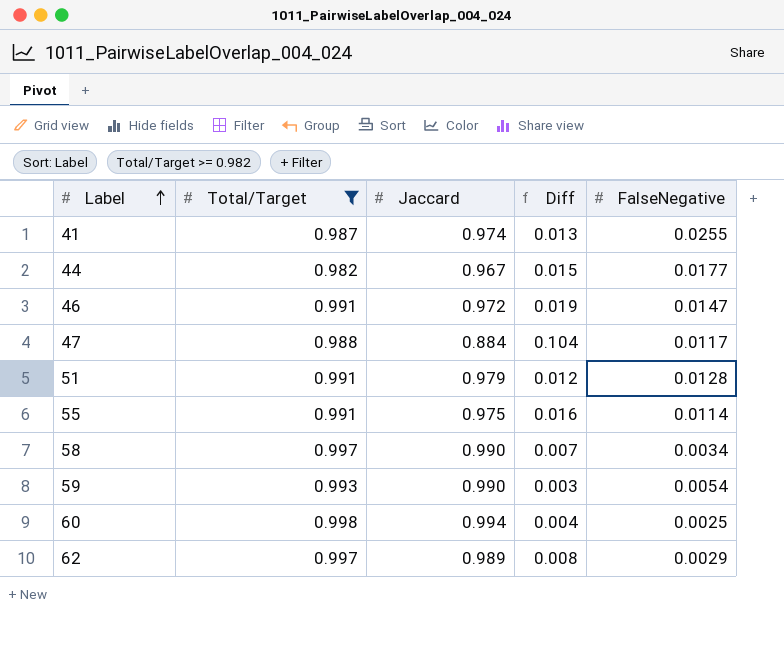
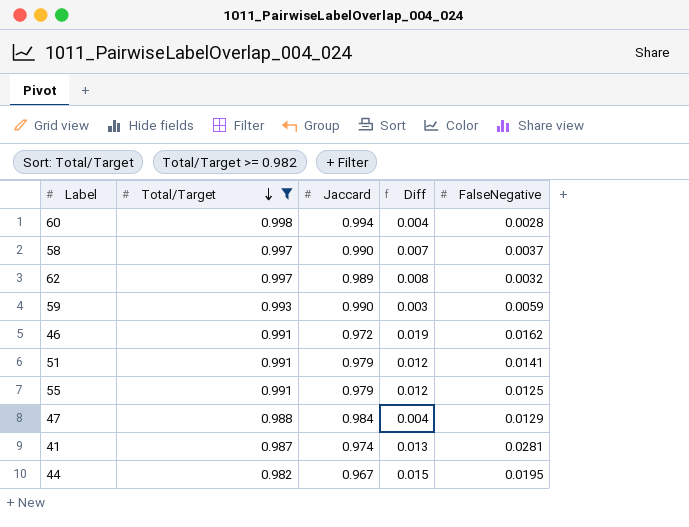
row order: Label ascending -> Total/Target descending
60 | FalseNegative: 0.0025 -> 0.0028
58 | FalseNegative: 0.0034 -> 0.0037
62 | FalseNegative: 0.0029 -> 0.0032
59 | FalseNegative: 0.0054 -> 0.0059
46 | FalseNegative: 0.0147 -> 0.0162
51 | FalseNegative: 0.0128 -> 0.0141
55 | Jaccard: 0.975 -> 0.979
55 | Diff: 0.016 -> 0.012
55 | FalseNegative: 0.0114 -> 0.0125
47 | Jaccard: 0.884 -> 0.984
47 | Diff: 0.104 -> 0.004
47 | FalseNegative: 0.0117 -> 0.0129
41 | FalseNegative: 0.0255 -> 0.0281
44 | FalseNegative: 0.0177 -> 0.0195

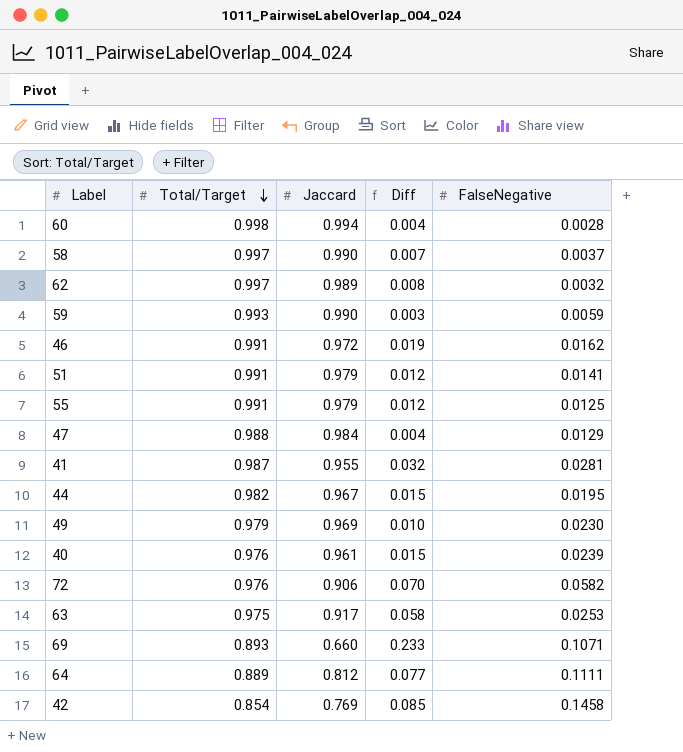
filter: Total/Target >= 0.982 -> none
41 | Jaccard: 0.974 -> 0.955
41 | Diff: 0.013 -> 0.032

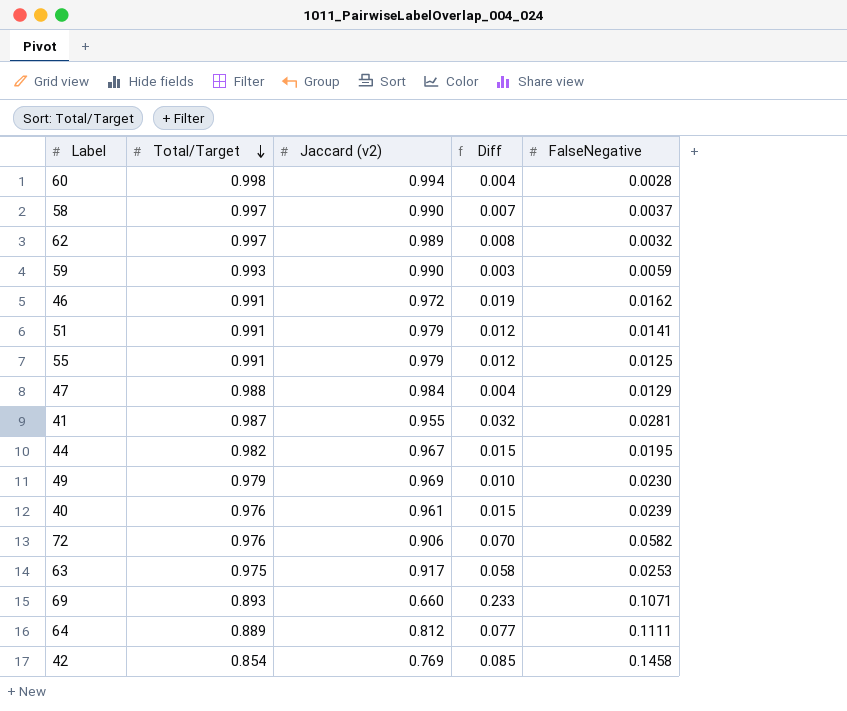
column name: Jaccard -> Jaccard (v2)

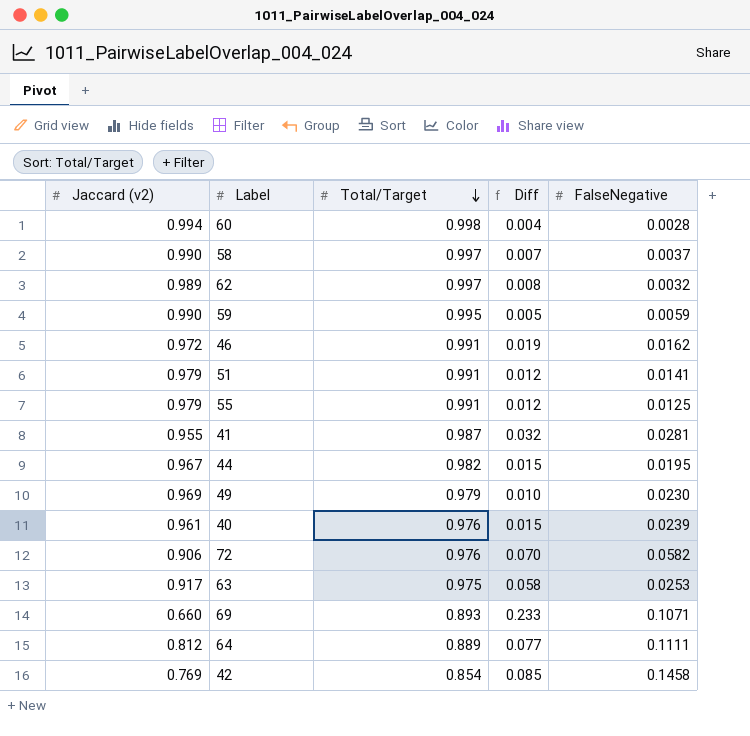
column Jaccard (v2) | position: 3 -> 1
row 47: 0.988 | 0.984 | 0.004 | 0.0129 -> none
59 | Total/Target: 0.993 -> 0.995
59 | Diff: 0.003 -> 0.005

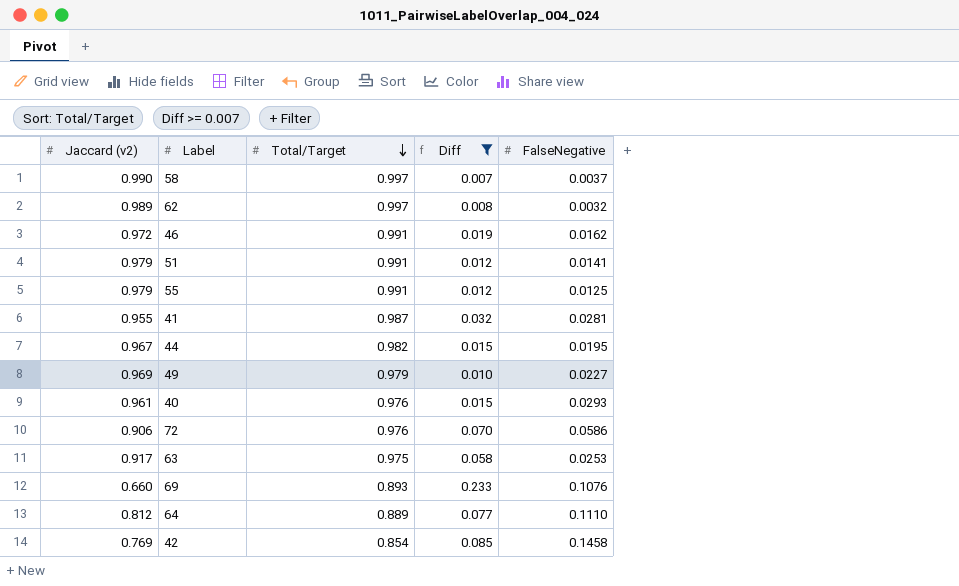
filter: none -> Diff >= 0.007
49 | FalseNegative: 0.0230 -> 0.0227
40 | FalseNegative: 0.0239 -> 0.0293
72 | FalseNegative: 0.0582 -> 0.0586
69 | FalseNegative: 0.1071 -> 0.1076
64 | FalseNegative: 0.1111 -> 0.1110

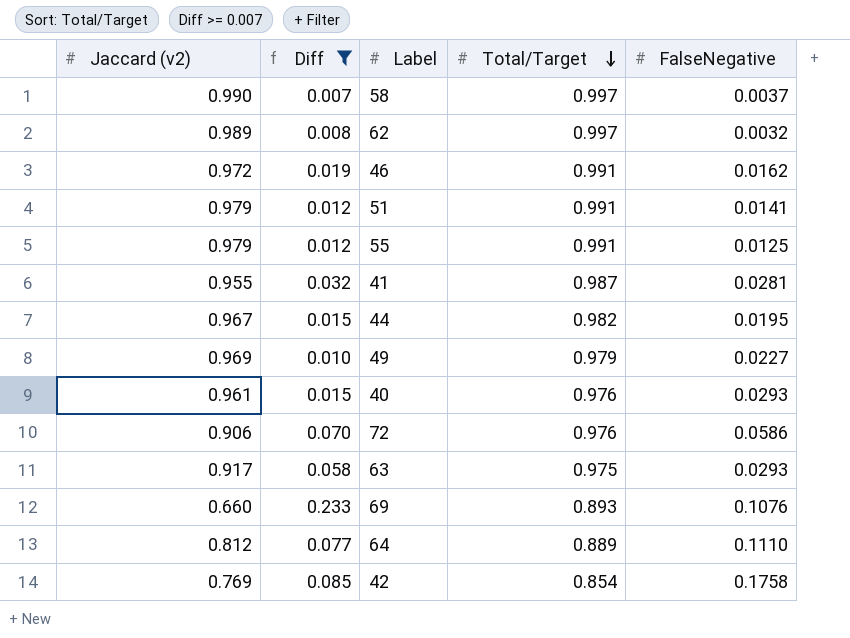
column Diff | position: 4 -> 2
63 | FalseNegative: 0.0253 -> 0.0293
42 | FalseNegative: 0.1458 -> 0.1758

